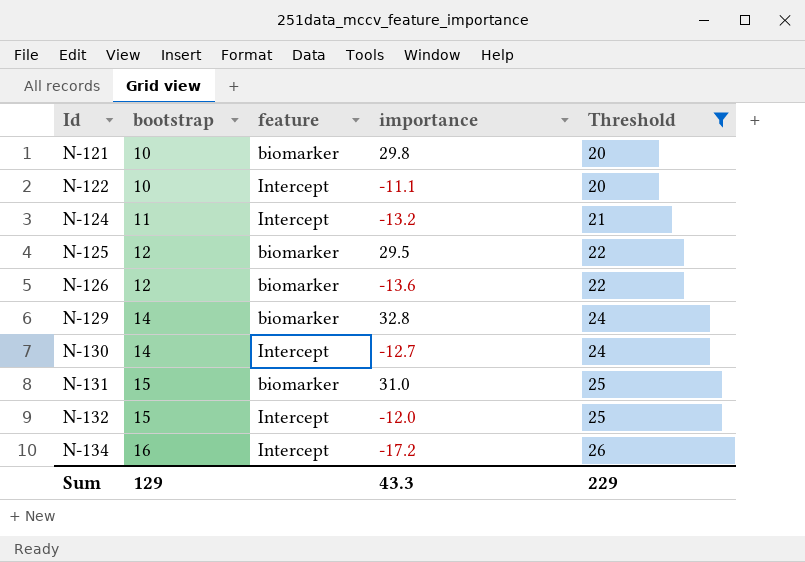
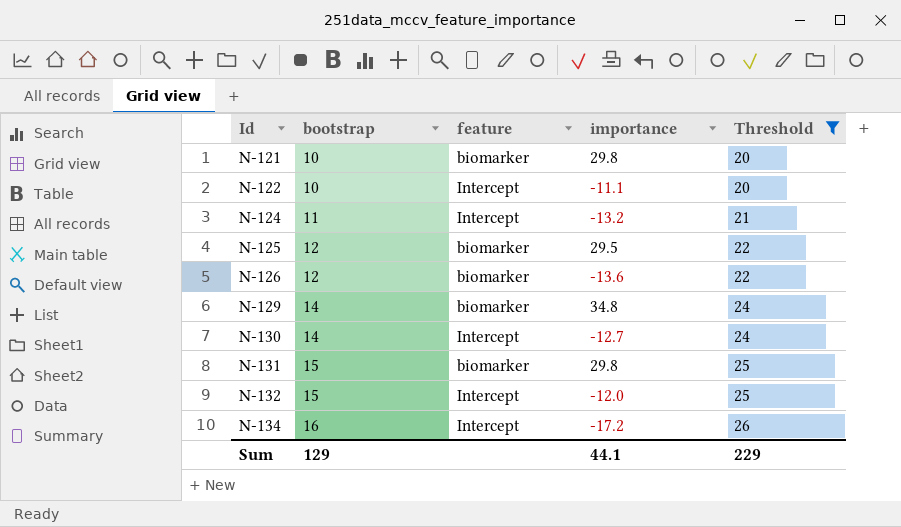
N-129 | importance: 32.8 -> 34.8
N-131 | importance: 31.0 -> 29.8
Sum | importance: 43.3 -> 44.1

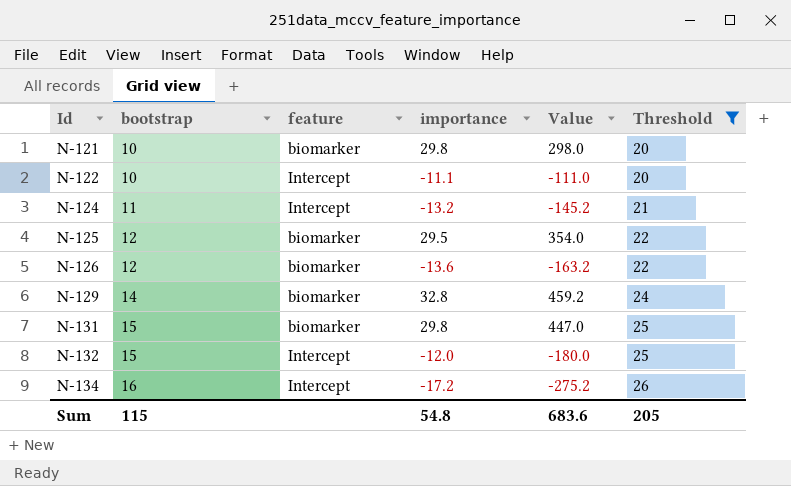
column Value | formula: none -> [bootstrap] * [importance]
row N-130: 14 | Intercept | -12.7 | 24 -> none
N-129 | importance: 34.8 -> 32.8
Sum | bootstrap: 129 -> 115
Sum | importance: 44.1 -> 54.8
Sum | Threshold: 229 -> 205

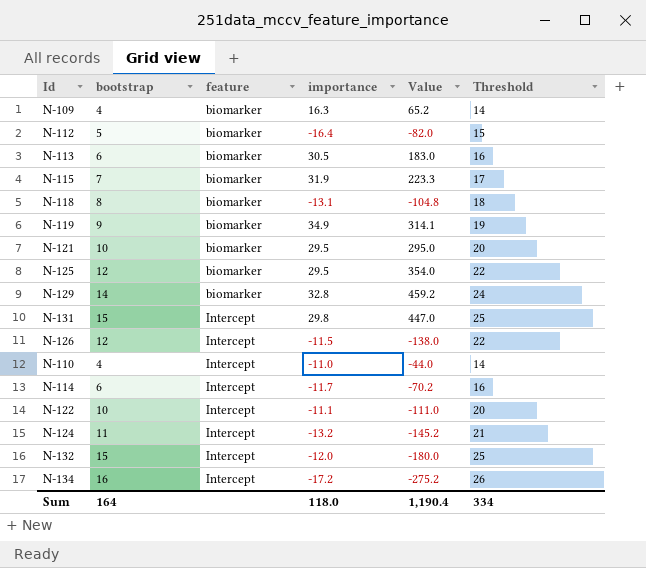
filter: Threshold >= 20 -> none
row order: Id ascending -> feature ascending
N-121 | importance: 29.8 -> 29.5
N-121 | Value: 298.0 -> 295.0
N-131 | feature: biomarker -> Intercept
N-126 | feature: biomarker -> Intercept
N-126 | importance: -13.6 -> -11.5
N-126 | Value: -163.2 -> -138.0
Sum | bootstrap: 115 -> 164
Sum | importance: 54.8 -> 118.0
Sum | Value: 683.6 -> 1,190.4
Sum | Threshold: 205 -> 334

